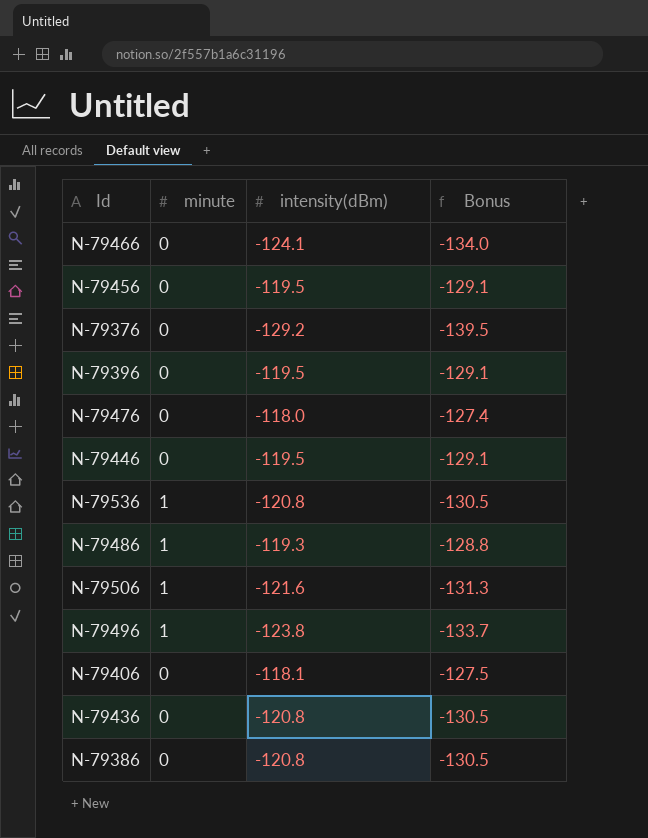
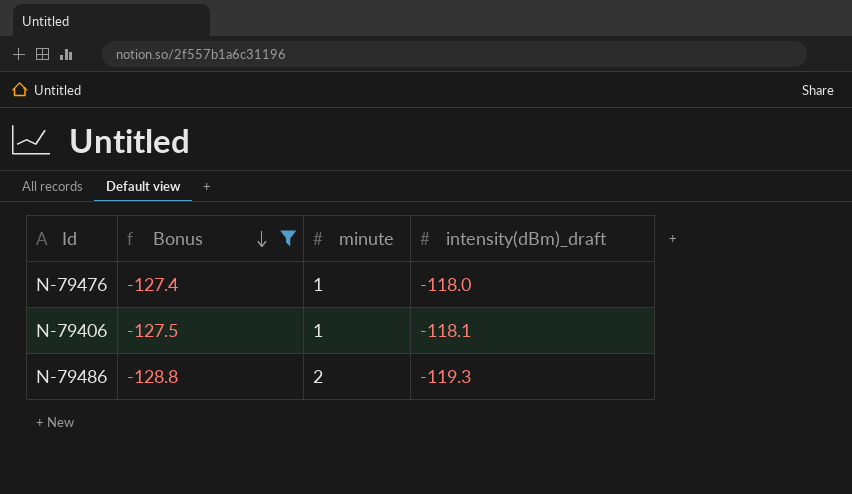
filter: none -> Bonus >= -128.8
row order: none -> Bonus descending
column Bonus | position: 4 -> 2
column name: intensity(dBm) -> intensity(dBm)_draft
N-79476 | minute: 0 -> 1
N-79406 | minute: 0 -> 1
N-79486 | minute: 1 -> 2

